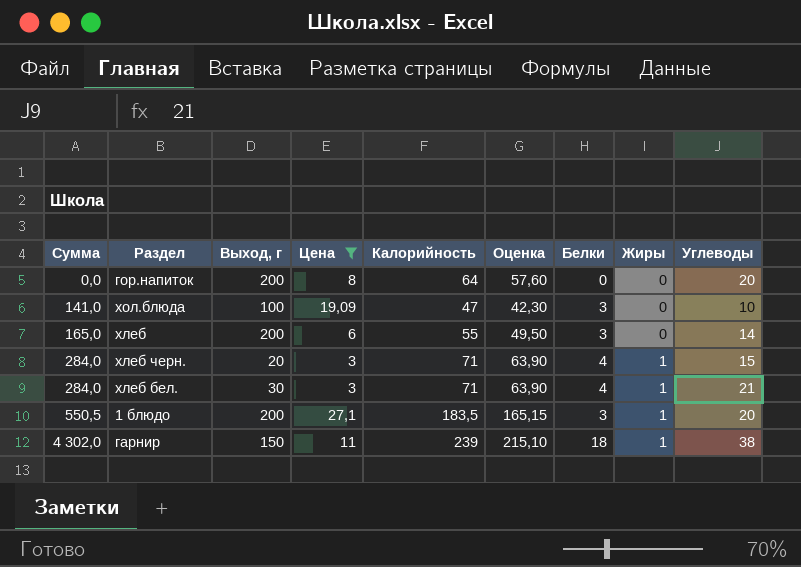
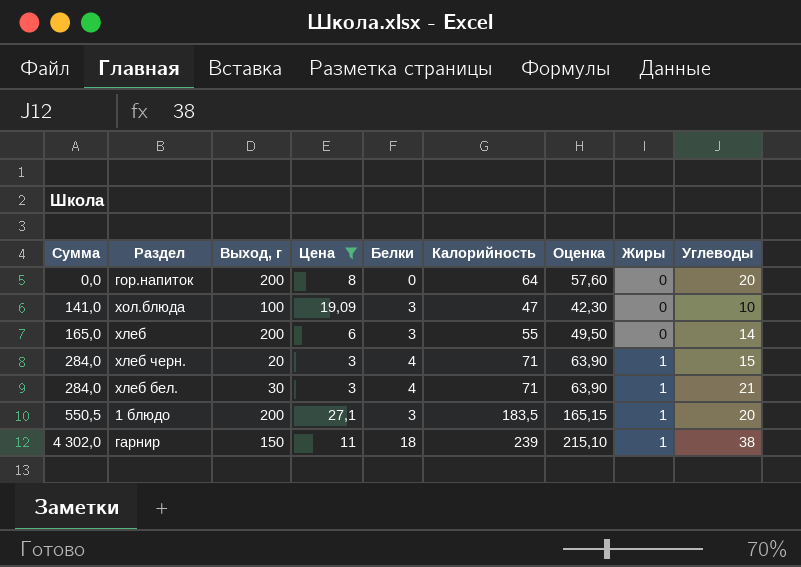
column Белки | position: 7 -> 5

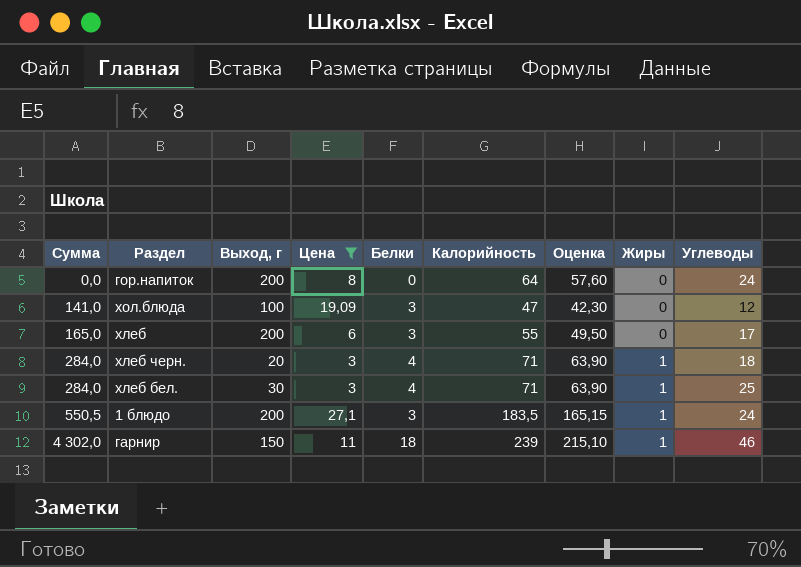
гор.напиток | Углеводы: 20 -> 24
хол.блюда | Углеводы: 10 -> 12
хлеб | Углеводы: 14 -> 17
хлеб черн. | Углеводы: 15 -> 18
хлеб бел. | Углеводы: 21 -> 25
1 блюдо | Углеводы: 20 -> 24
гарнир | Углеводы: 38 -> 46

